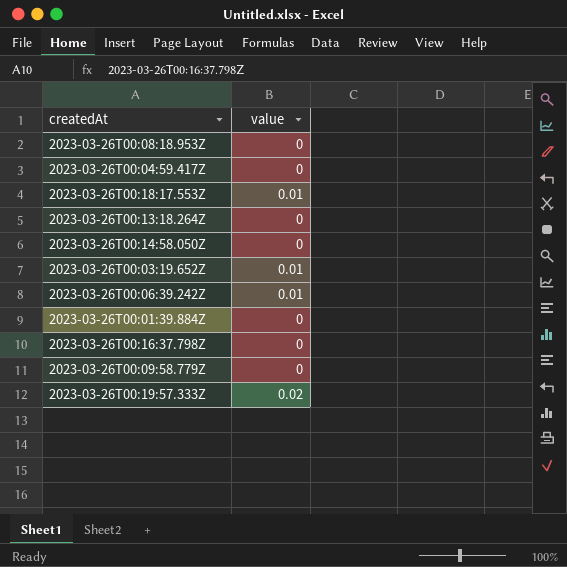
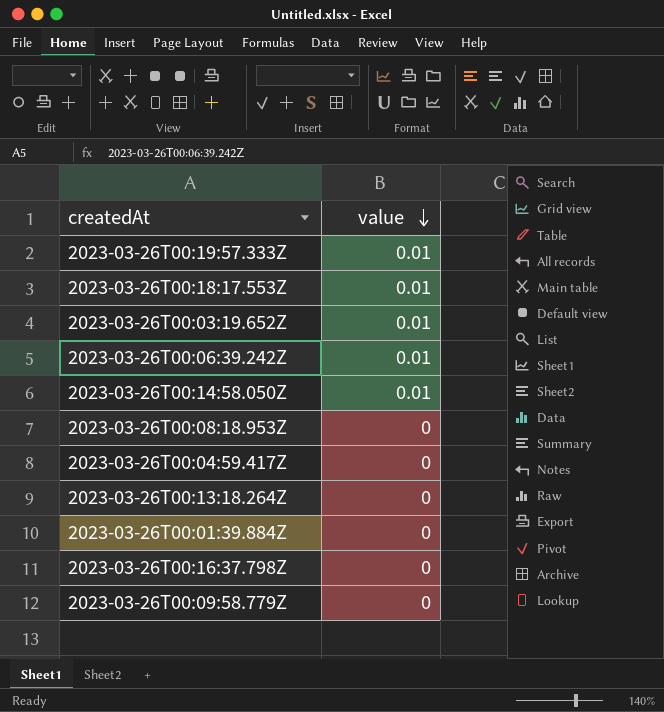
row order: none -> value descending
2023-03-26T00:19:57.333Z | value: 0.02 -> 0.01
2023-03-26T00:14:58.050Z | value: 0 -> 0.01

